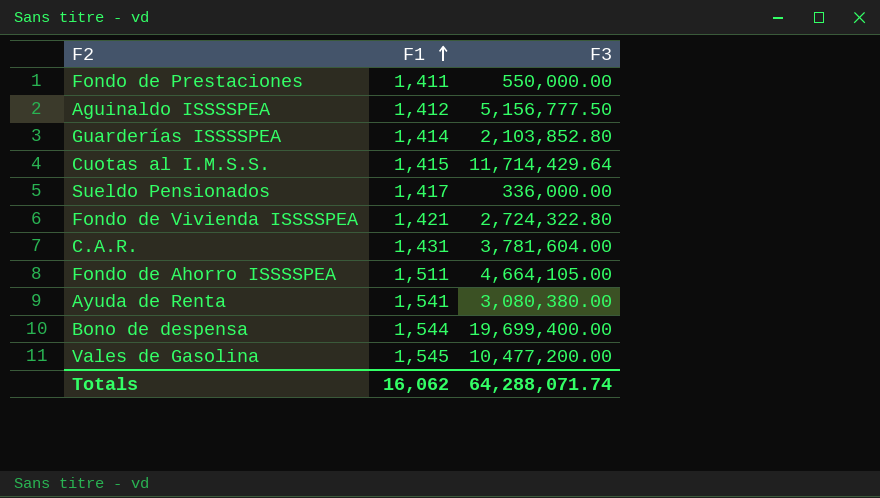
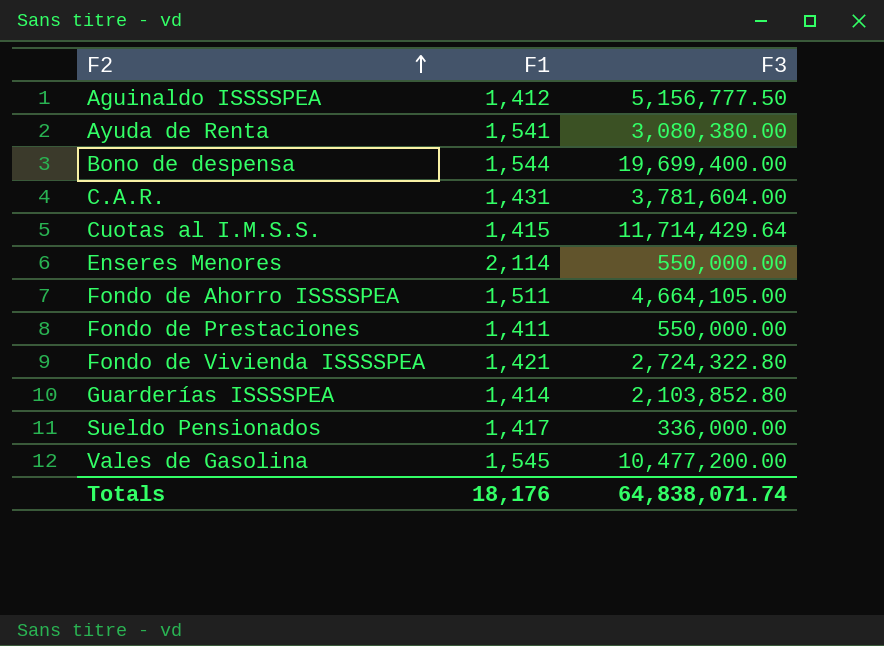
row order: F1 ascending -> F2 ascending
row Enseres Menores: none -> 2,114 | 550,000.00
Totals | F1: 16,062 -> 18,176
Totals | F3: 64,288,071.74 -> 64,838,071.74

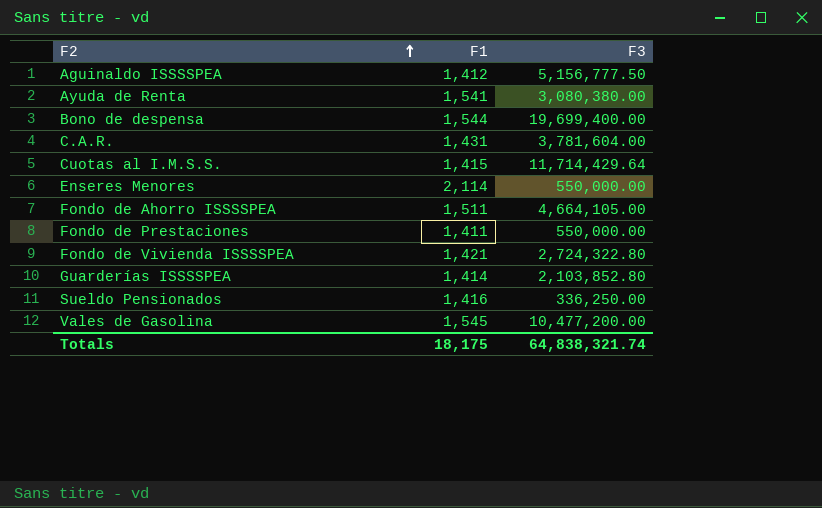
Sueldo Pensionados | F1: 1,417 -> 1,416
Sueldo Pensionados | F3: 336,000.00 -> 336,250.00
Totals | F1: 18,176 -> 18,175
Totals | F3: 64,838,071.74 -> 64,838,321.74

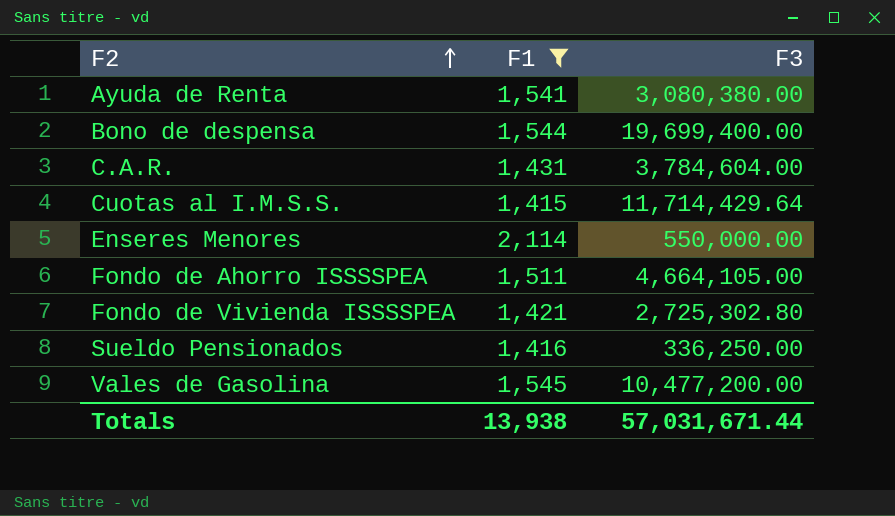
filter: none -> F1 >= 1,415
C.A.R. | F3: 3,781,604.00 -> 3,784,604.00
Fondo de Vivienda ISSSSPEA | F3: 2,724,322.80 -> 2,725,302.80
Totals | F1: 18,175 -> 13,938
Totals | F3: 64,838,321.74 -> 57,031,671.44

